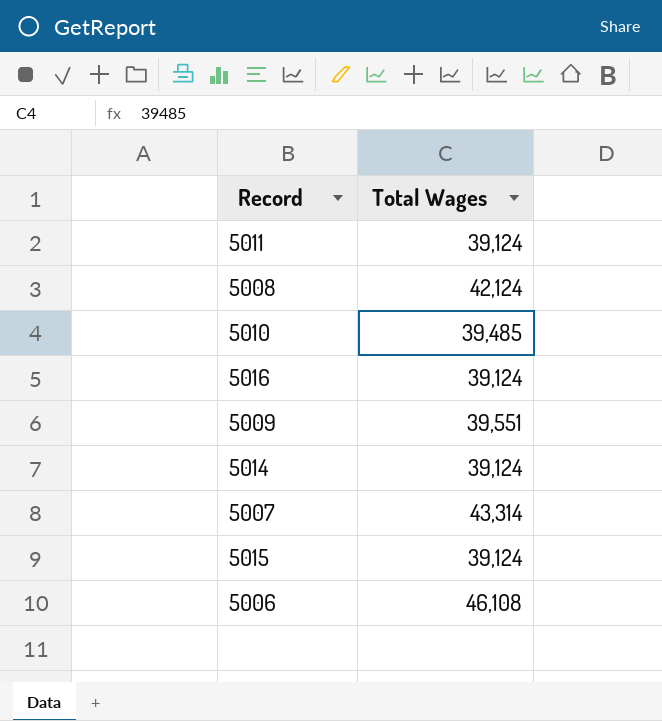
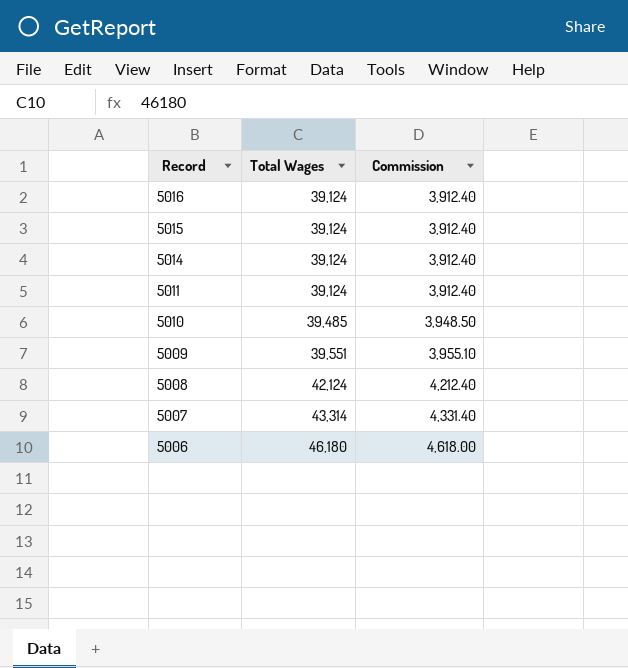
row order: none -> Record descending
column Commission | formula: none -> [Total Wages] * 0.1
5006 | Total Wages: 46,108 -> 46,180

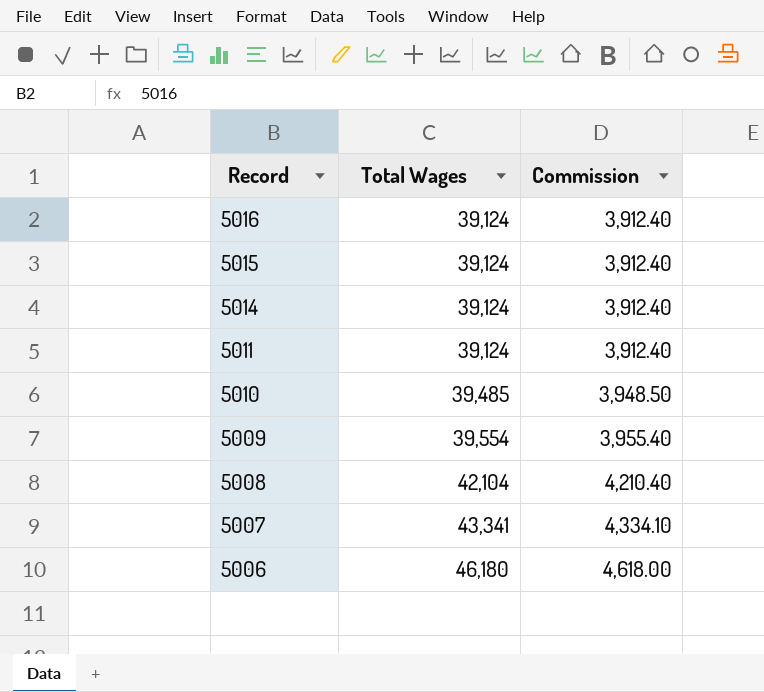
5009 | Total Wages: 39,551 -> 39,554
5009 | Commission: 3,955.10 -> 3,955.40
5008 | Total Wages: 42,124 -> 42,104
5008 | Commission: 4,212.40 -> 4,210.40
5007 | Total Wages: 43,314 -> 43,341
5007 | Commission: 4,331.40 -> 4,334.10

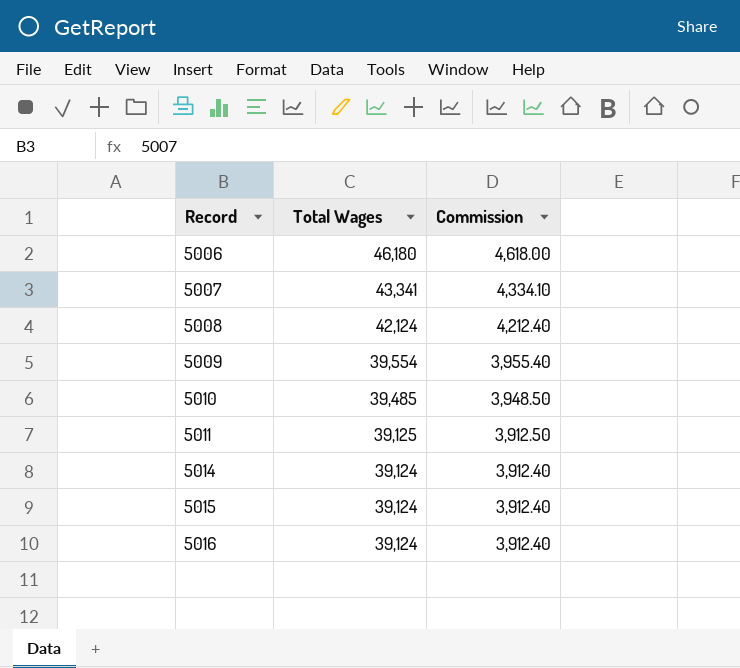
row order: Record descending -> Record ascending
5008 | Total Wages: 42,104 -> 42,124
5008 | Commission: 4,210.40 -> 4,212.40
5011 | Total Wages: 39,124 -> 39,125
5011 | Commission: 3,912.40 -> 3,912.50

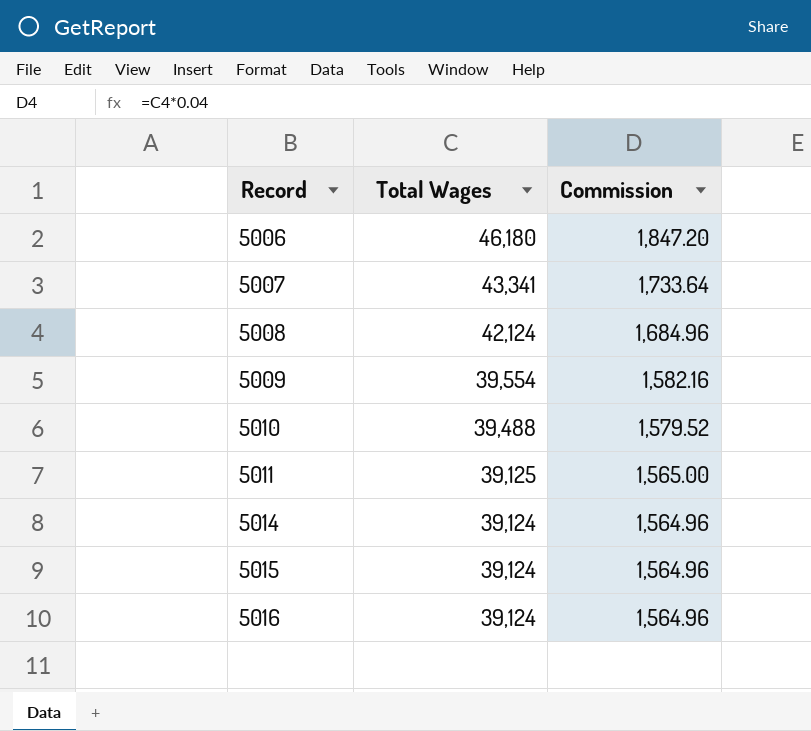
column Commission | formula: [Total Wages] * 0.1 -> [Total Wages] * 0.04
5010 | Total Wages: 39,485 -> 39,488

